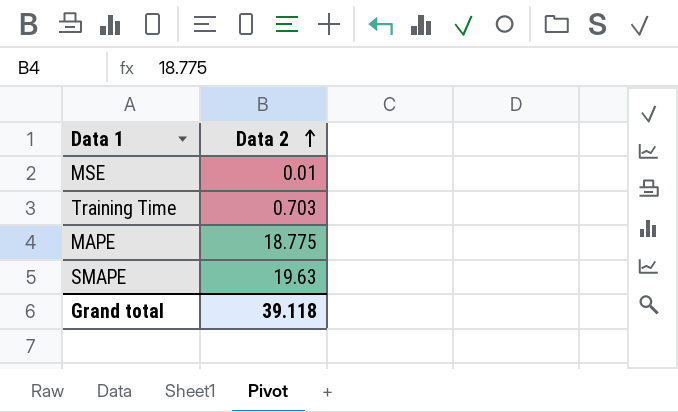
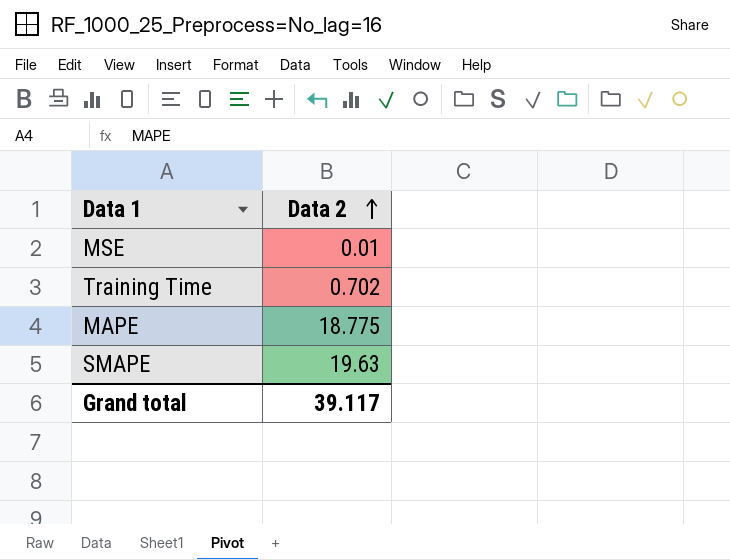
Training Time | Data 2: 0.703 -> 0.702
Grand total | Data 2: 39.118 -> 39.117

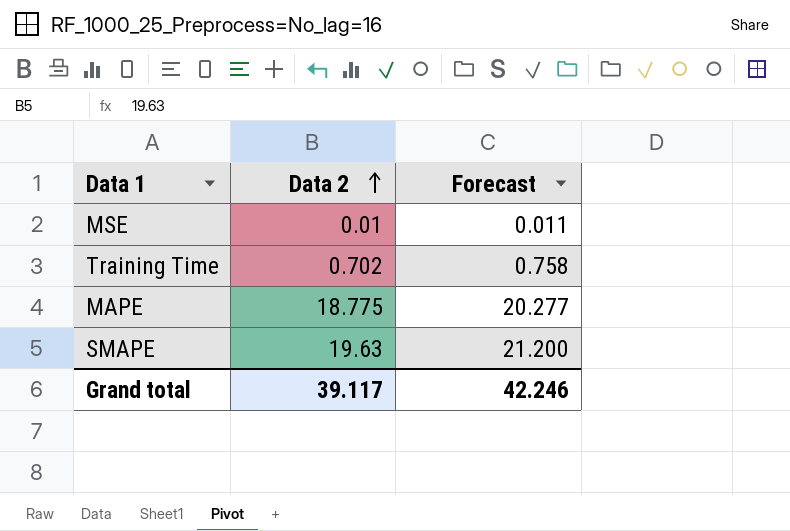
column Forecast | formula: none -> [Data 2] * 1.08

